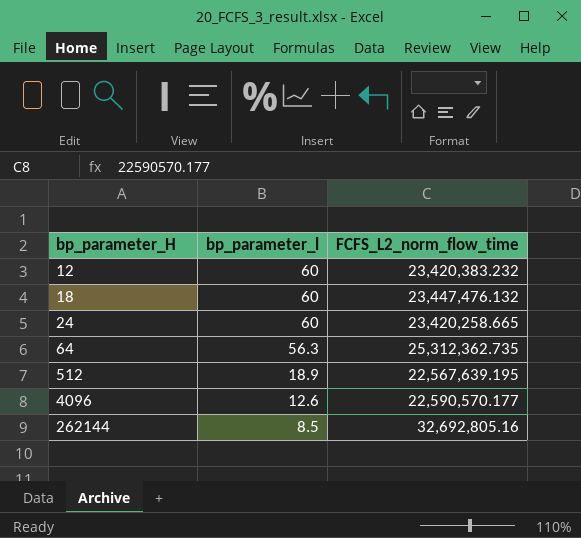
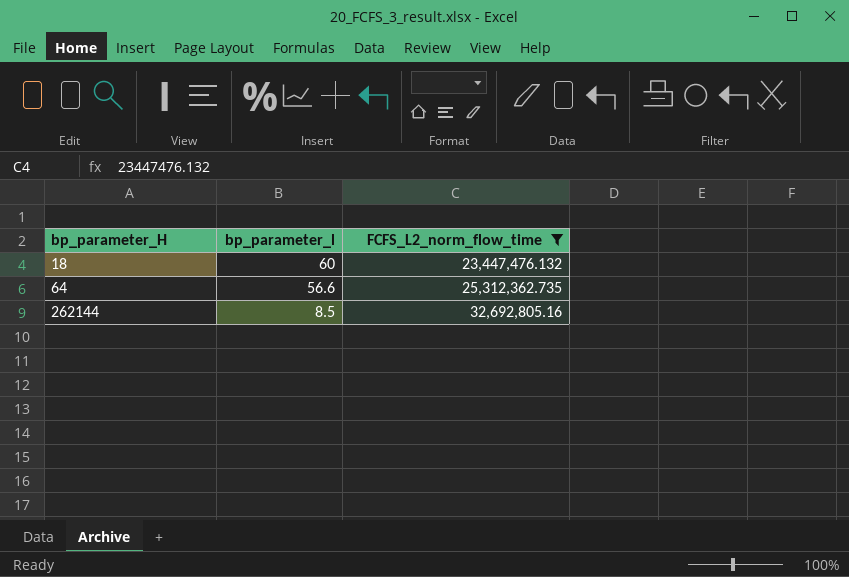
filter: none -> FCFS_L2_norm_flow_time >= 23,447,476.132
64 | bp_parameter_l: 56.3 -> 56.6

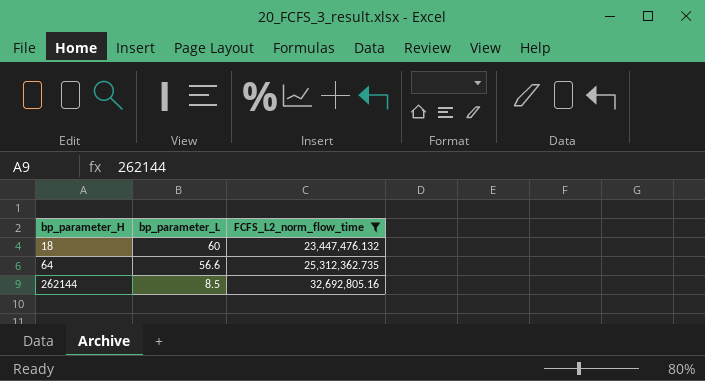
column name: bp_parameter_l -> bp_parameter_L

